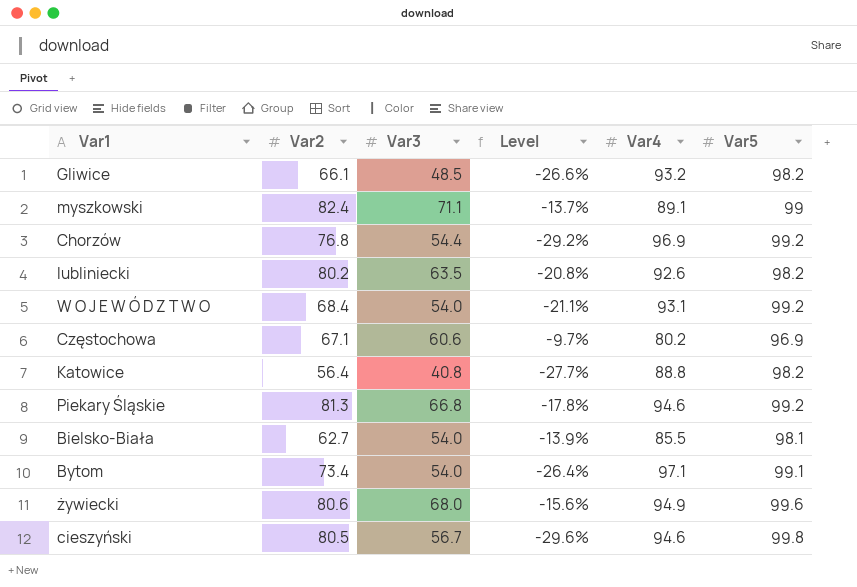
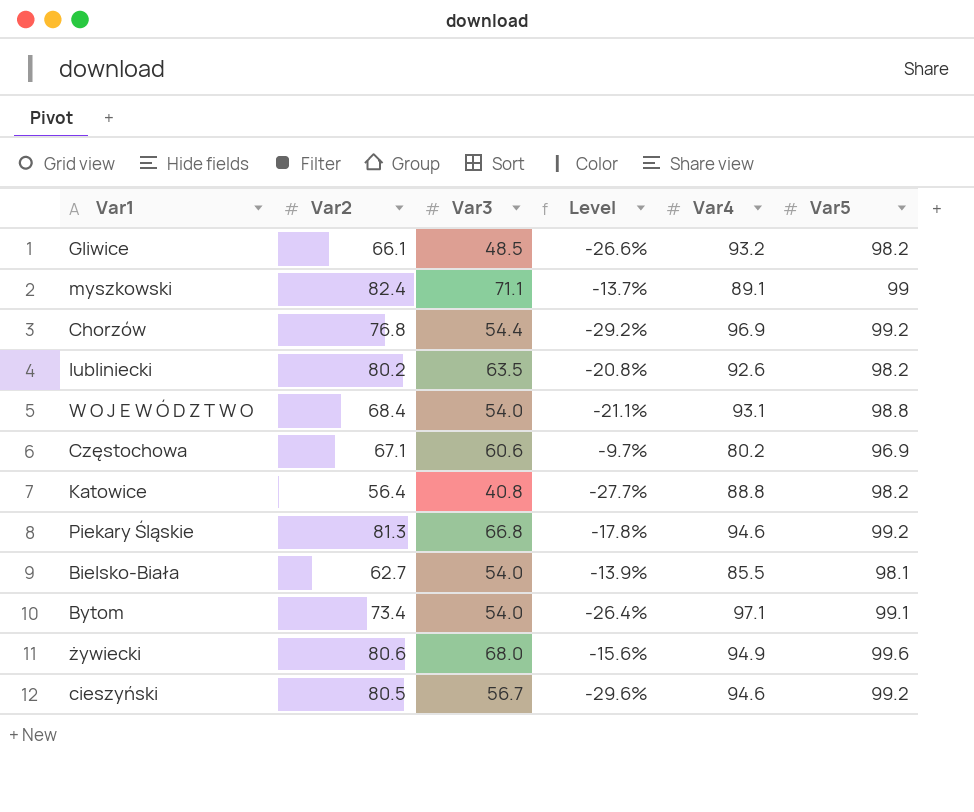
W O J E W Ó D Z T W O | Var5: 99.2 -> 98.8
cieszyński | Var5: 99.8 -> 99.2

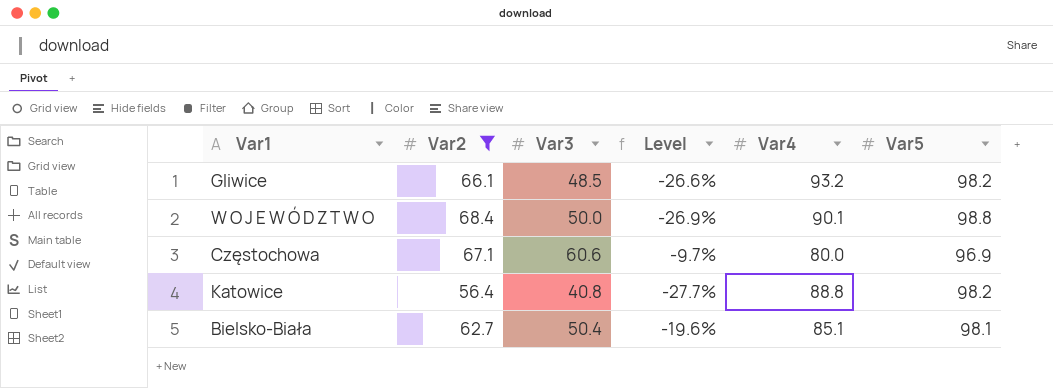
filter: none -> Var2 <= 68.4
W O J E W Ó D Z T W O | Var3: 54.0 -> 50.0
W O J E W Ó D Z T W O | Level: -21.1% -> -26.9%
W O J E W Ó D Z T W O | Var4: 93.1 -> 90.1
Częstochowa | Var4: 80.2 -> 80.0
Bielsko-Biała | Var3: 54.0 -> 50.4
Bielsko-Biała | Level: -13.9% -> -19.6%
Bielsko-Biała | Var4: 85.5 -> 85.1

